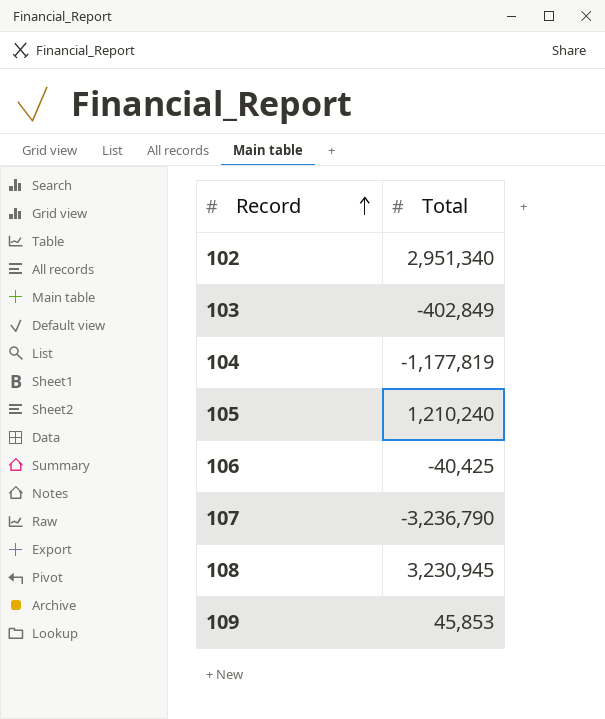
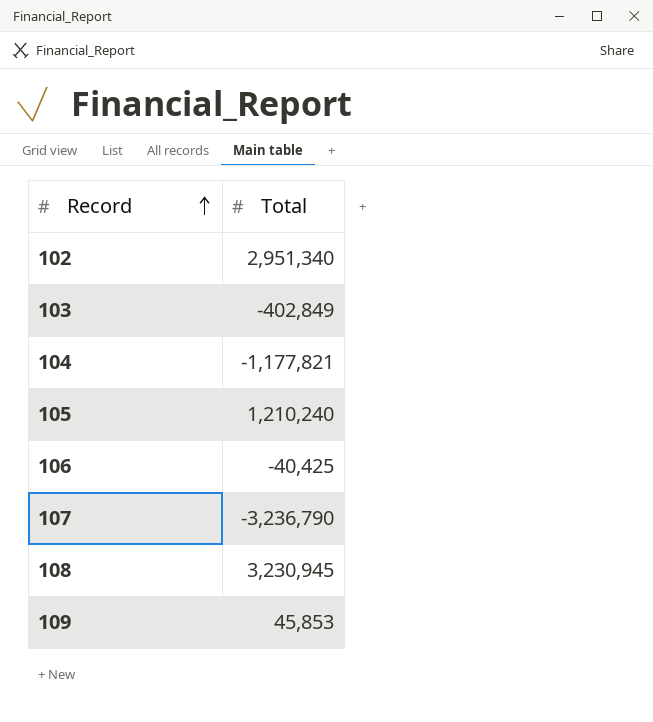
104 | Total: -1,177,819 -> -1,177,821

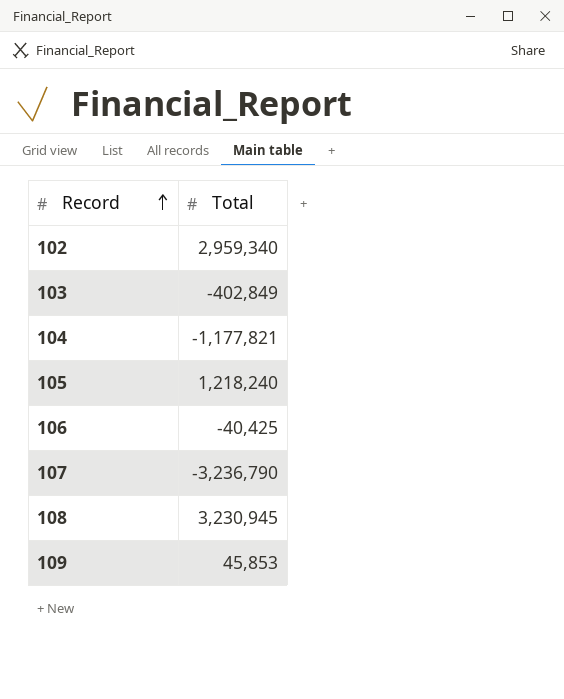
102 | Total: 2,951,340 -> 2,959,340
105 | Total: 1,210,240 -> 1,218,240

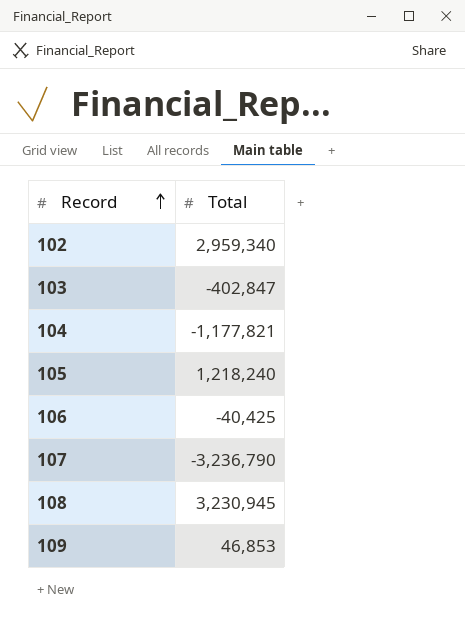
103 | Total: -402,849 -> -402,847
109 | Total: 45,853 -> 46,853

